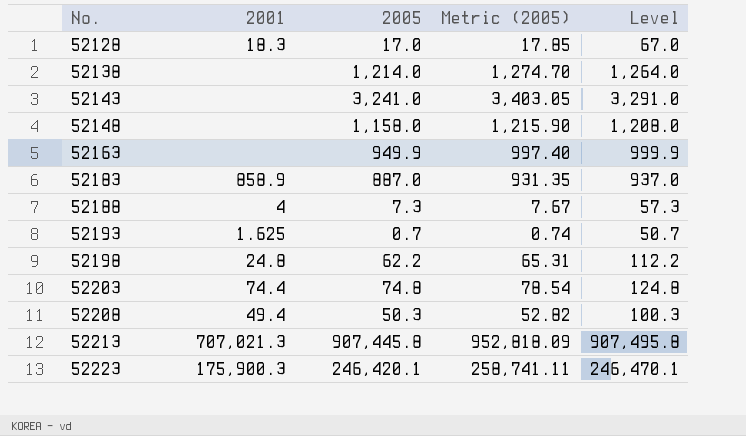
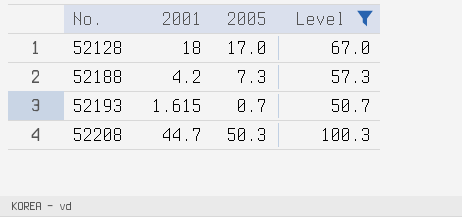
filter: none -> Level <= 100.3
column Metric (2005) | formula: [2005] * 1.05 -> none
52128 | 2001: 18.3 -> 18
52188 | 2001: 4 -> 4.2
52193 | 2001: 1.625 -> 1.615
52208 | 2001: 49.4 -> 44.7

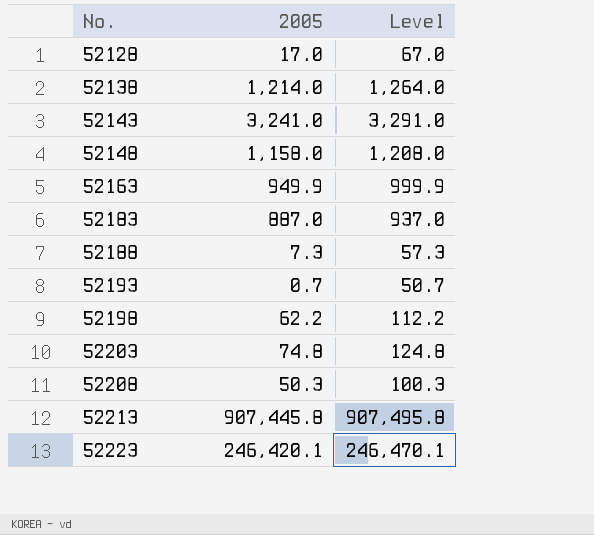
filter: Level <= 100.3 -> none
column 2001 | position: 2 -> none

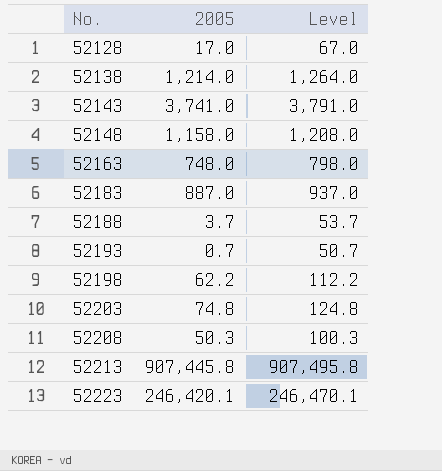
52143 | 2005: 3,241.0 -> 3,741.0
52143 | Level: 3,291.0 -> 3,791.0
52163 | 2005: 949.9 -> 748.0
52163 | Level: 999.9 -> 798.0
52188 | 2005: 7.3 -> 3.7
52188 | Level: 57.3 -> 53.7

